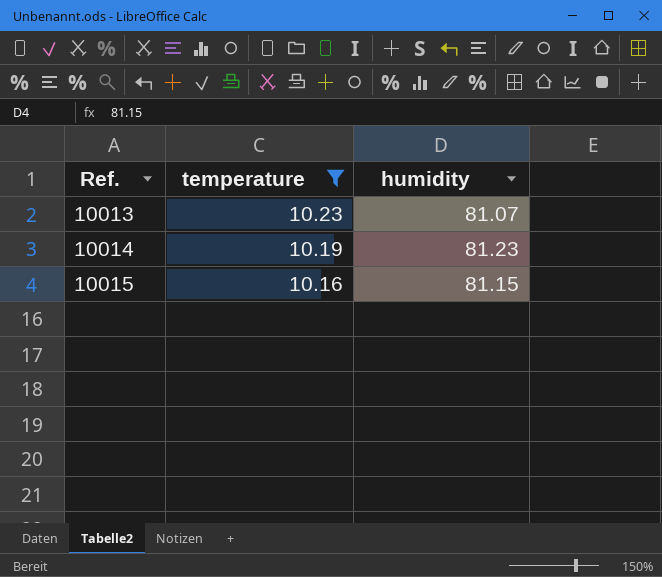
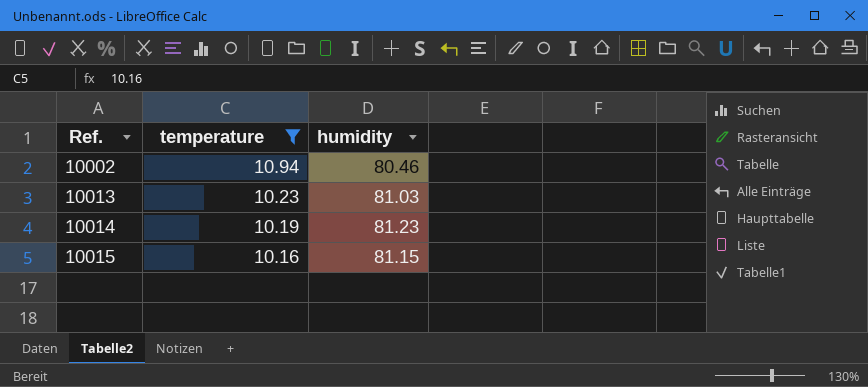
row 10002: none -> 10.94 | 80.46
10013 | humidity: 81.07 -> 81.03

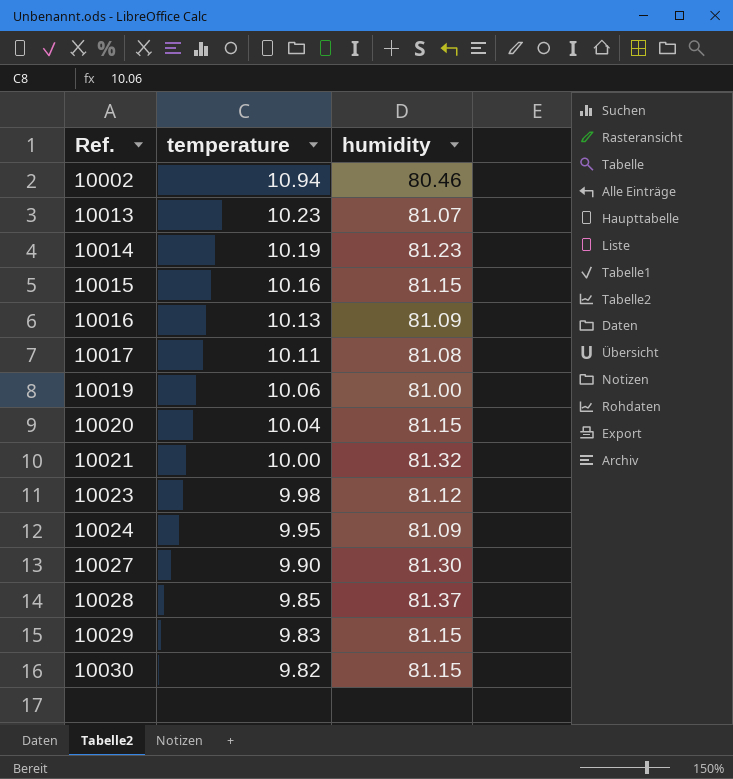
filter: temperature >= 10.16 -> none
10013 | humidity: 81.03 -> 81.07

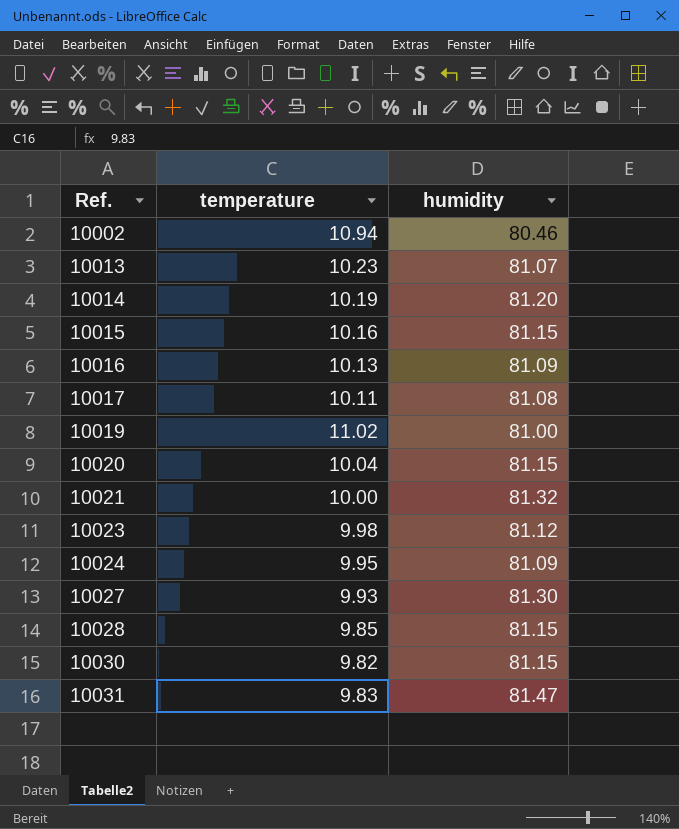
row 10029: 9.83 | 81.15 -> none
10014 | humidity: 81.23 -> 81.20
10019 | temperature: 10.06 -> 11.02
10027 | temperature: 9.90 -> 9.93
10028 | humidity: 81.37 -> 81.15
row 10031: none -> 9.83 | 81.47

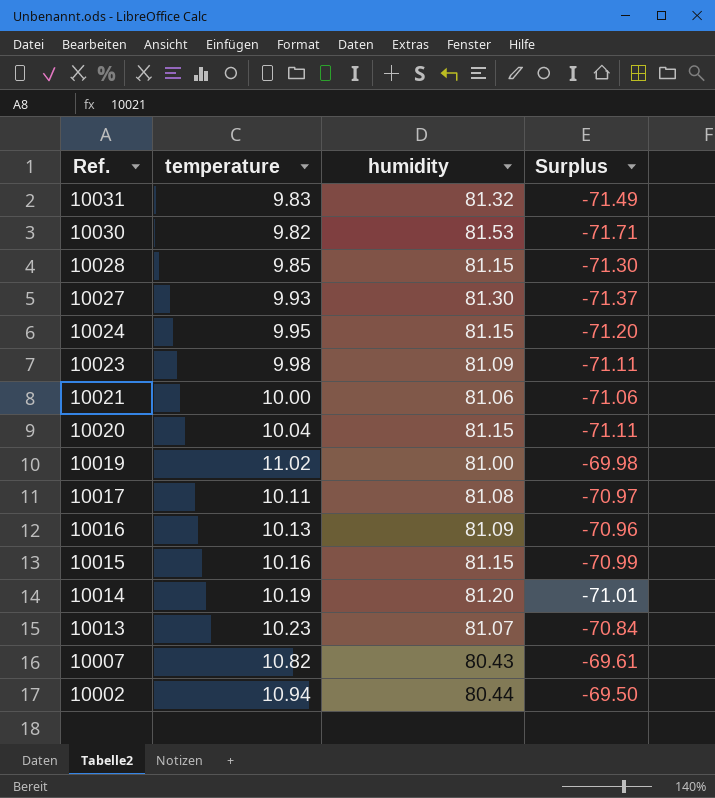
row order: Ref. ascending -> Ref. descending
column Surplus | formula: none -> [temperature] - [humidity]
10031 | humidity: 81.47 -> 81.32
10030 | humidity: 81.15 -> 81.53
10024 | humidity: 81.09 -> 81.15
10023 | humidity: 81.12 -> 81.09
10021 | humidity: 81.32 -> 81.06
row 10007: none -> 10.82 | 80.43 | -69.61
10002 | humidity: 80.46 -> 80.44

